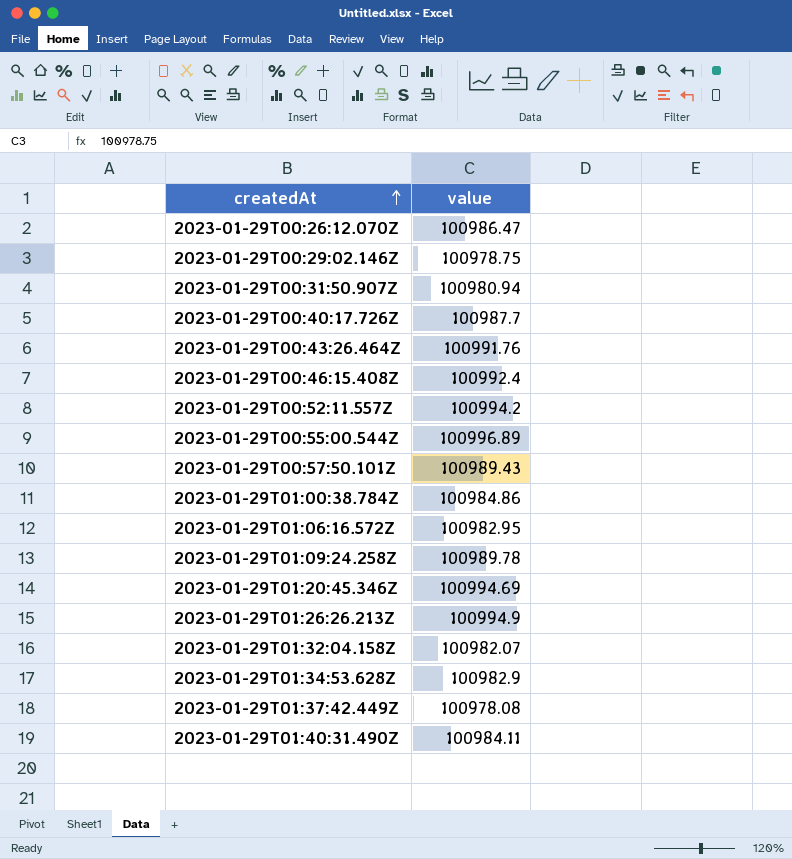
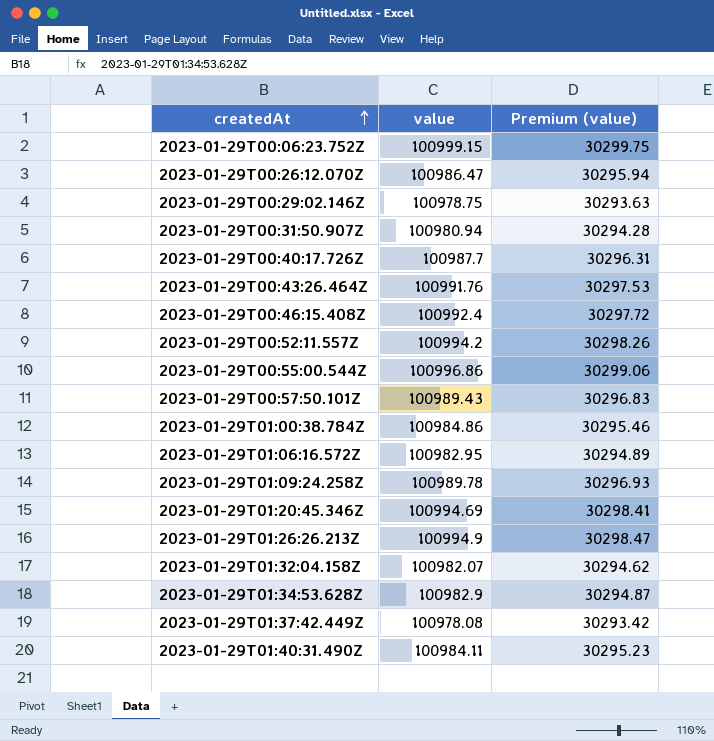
column Premium (value) | formula: none -> [value] * 0.3
row 2023-01-29T00:06:23.752Z: none -> 100999.15 | 30299.75
2023-01-29T00:55:00.544Z | value: 100996.89 -> 100996.86

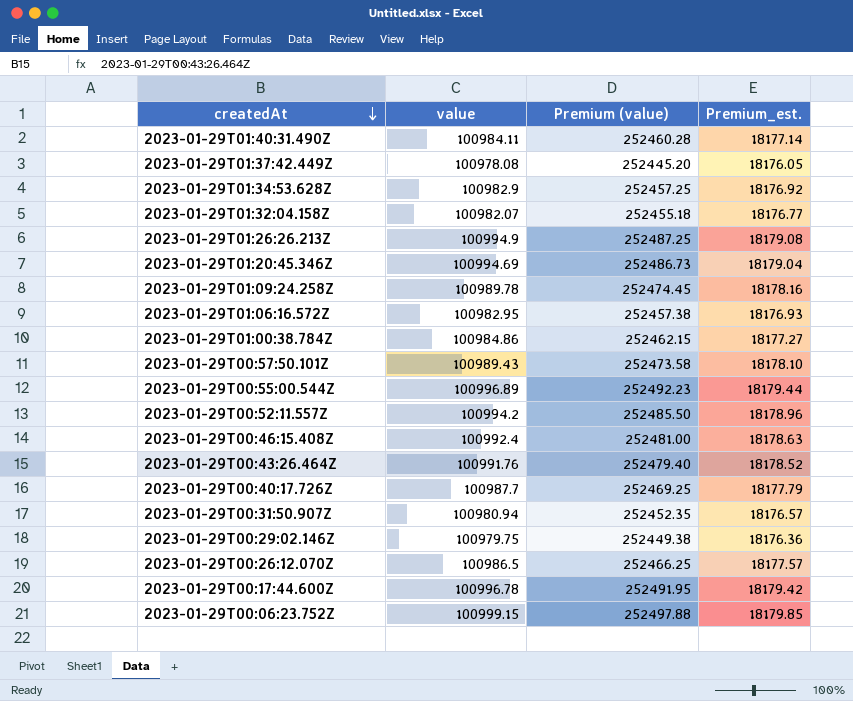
row order: createdAt ascending -> createdAt descending
column Premium (value) | formula: [value] * 0.3 -> [value] * 2.5
column Premium_est. | formula: none -> [value] * 0.18
2023-01-29T00:55:00.544Z | value: 100996.86 -> 100996.89
2023-01-29T00:29:02.146Z | value: 100978.75 -> 100979.75
2023-01-29T00:26:12.070Z | value: 100986.47 -> 100986.5
row 2023-01-29T00:17:44.600Z: none -> 100996.78 | 252491.95 | 18179.42

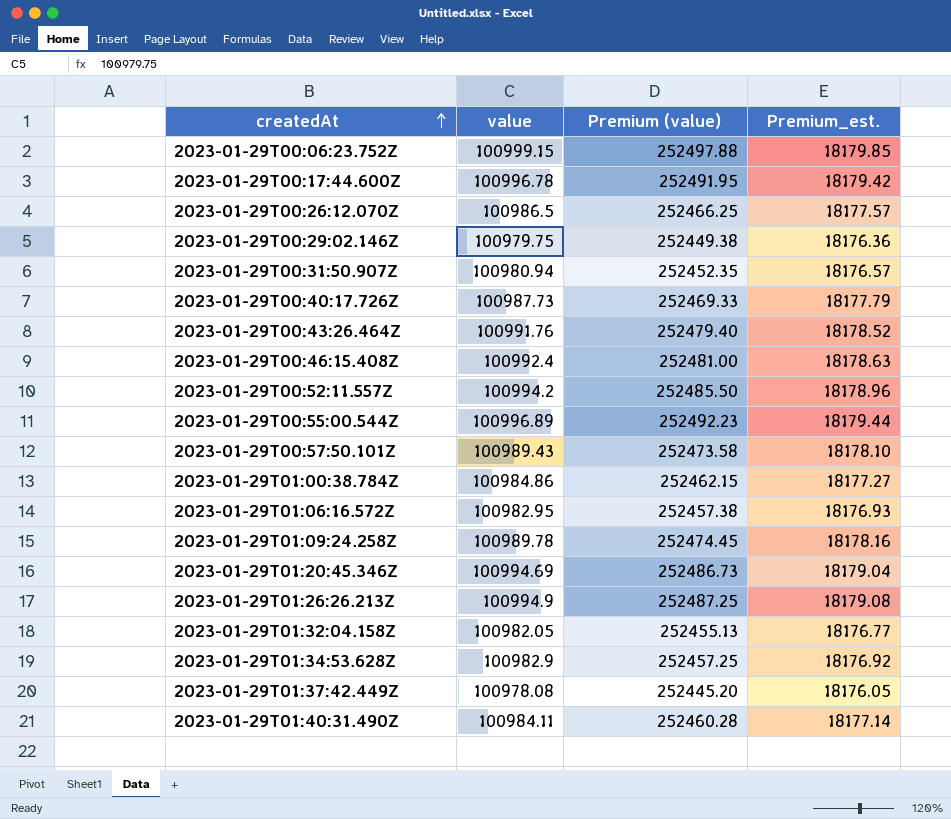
row order: createdAt descending -> createdAt ascending
2023-01-29T00:40:17.726Z | value: 100987.7 -> 100987.73
2023-01-29T00:40:17.726Z | Premium (value): 252469.25 -> 252469.33
2023-01-29T01:32:04.158Z | value: 100982.07 -> 100982.05
2023-01-29T01:32:04.158Z | Premium (value): 252455.18 -> 252455.13

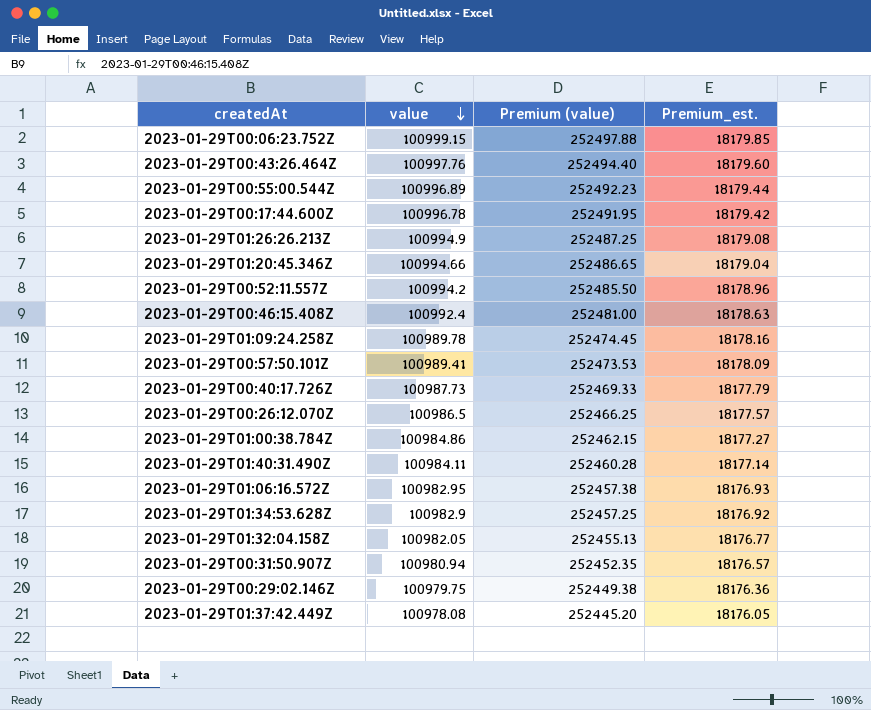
row order: createdAt ascending -> value descending
2023-01-29T00:43:26.464Z | value: 100991.76 -> 100997.76
2023-01-29T00:43:26.464Z | Premium (value): 252479.40 -> 252494.40
2023-01-29T00:43:26.464Z | Premium_est.: 18178.52 -> 18179.60
2023-01-29T01:20:45.346Z | value: 100994.69 -> 100994.66
2023-01-29T01:20:45.346Z | Premium (value): 252486.73 -> 252486.65
2023-01-29T00:57:50.101Z | value: 100989.43 -> 100989.41
2023-01-29T00:57:50.101Z | Premium (value): 252473.58 -> 252473.53
2023-01-29T00:57:50.101Z | Premium_est.: 18178.10 -> 18178.09

